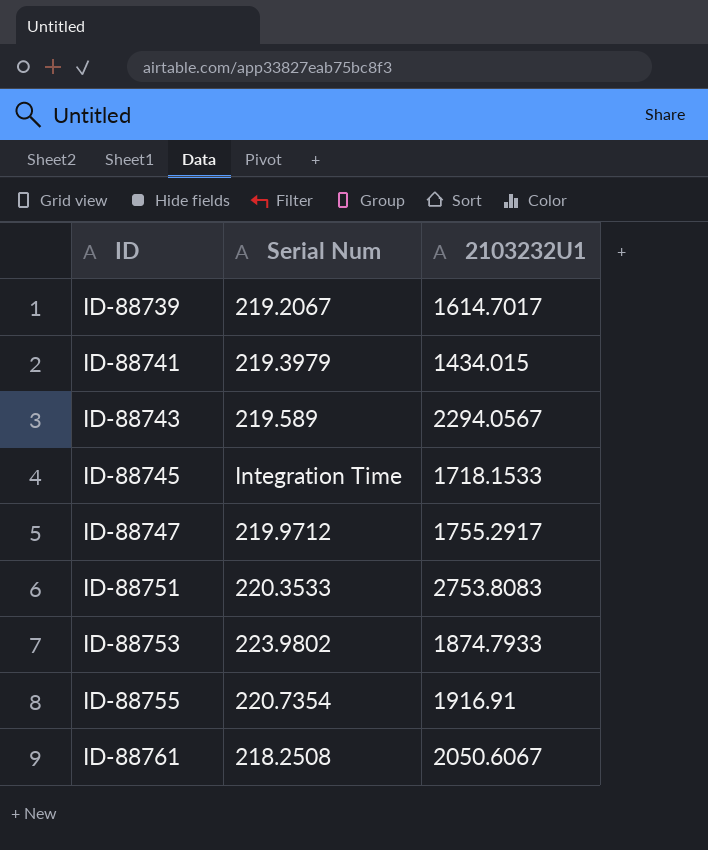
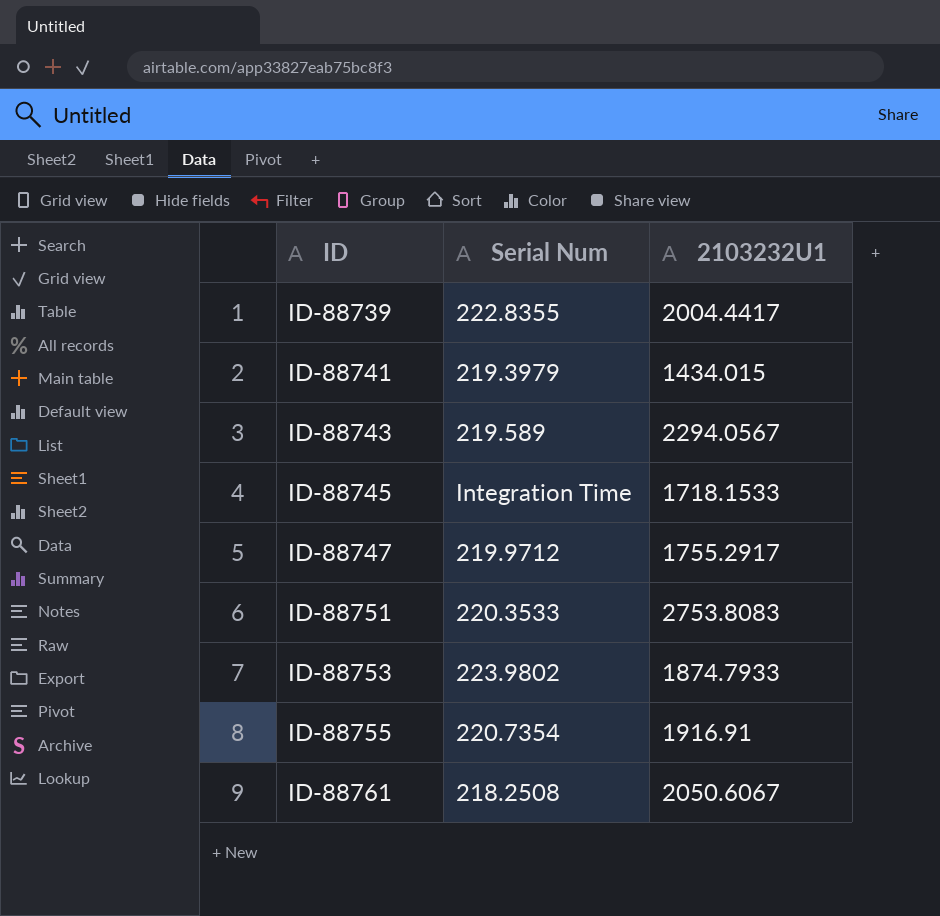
ID-88739 | Serial Num: 219.2067 -> 222.8355
ID-88739 | 2103232U1: 1614.7017 -> 2004.4417

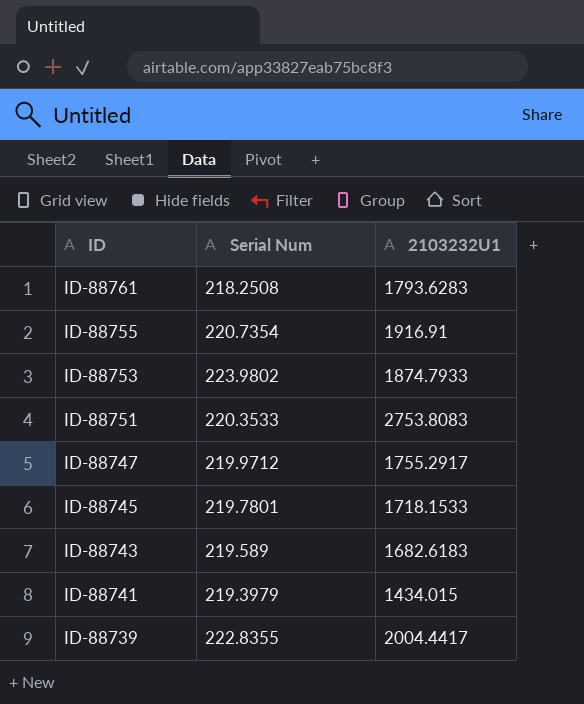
row order: ID ascending -> ID descending
ID-88761 | 2103232U1: 2050.6067 -> 1793.6283
ID-88745 | Serial Num: Integration Time -> 219.7801
ID-88743 | 2103232U1: 2294.0567 -> 1682.6183

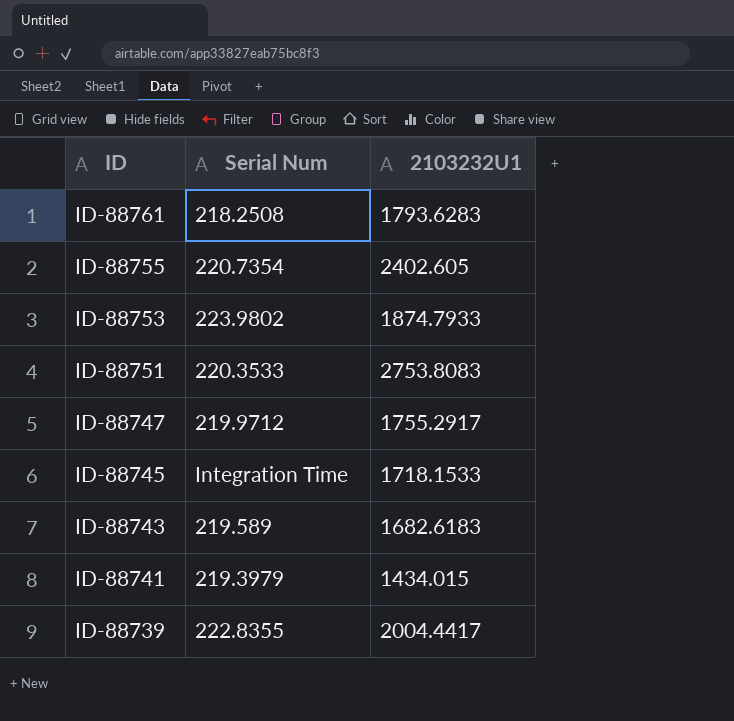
ID-88755 | 2103232U1: 1916.91 -> 2402.605
ID-88745 | Serial Num: 219.7801 -> Integration Time

